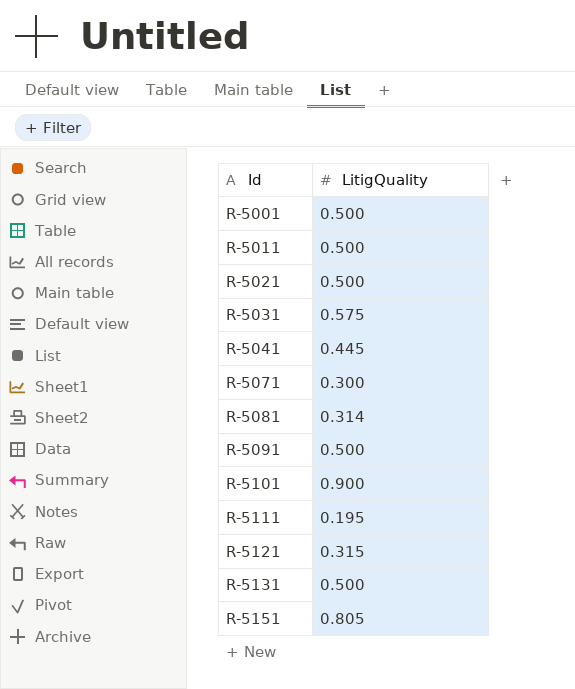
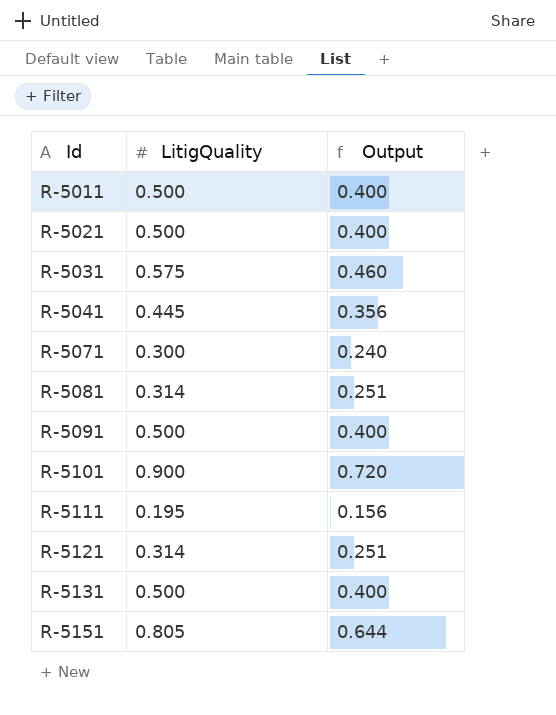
column Output | formula: none -> [LitigQuality] * 0.8
row R-5001: 0.500 -> none
R-5121 | LitigQuality: 0.315 -> 0.314

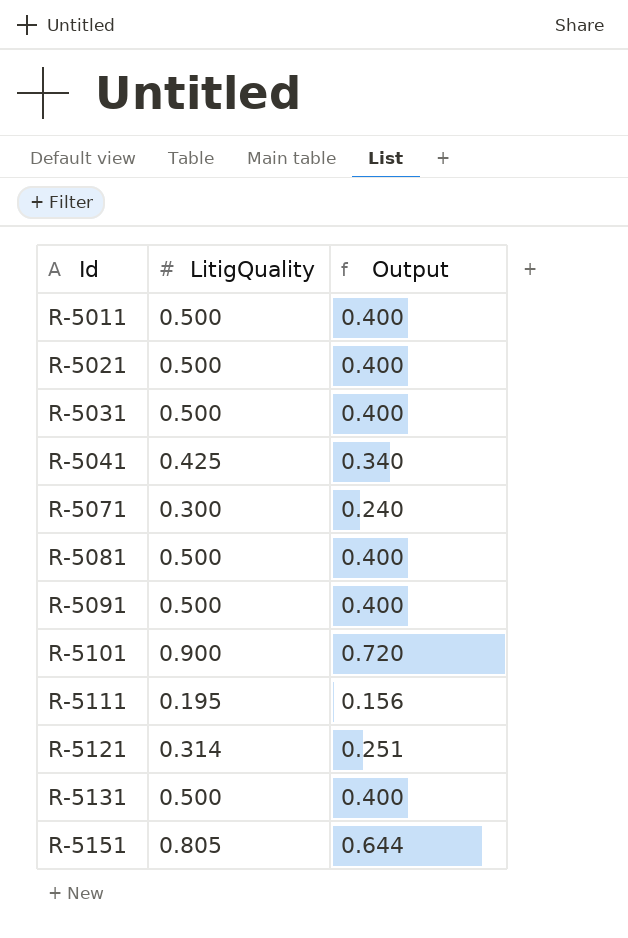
R-5031 | LitigQuality: 0.575 -> 0.500
R-5031 | Output: 0.460 -> 0.400
R-5041 | LitigQuality: 0.445 -> 0.425
R-5041 | Output: 0.356 -> 0.340
R-5081 | LitigQuality: 0.314 -> 0.500
R-5081 | Output: 0.251 -> 0.400

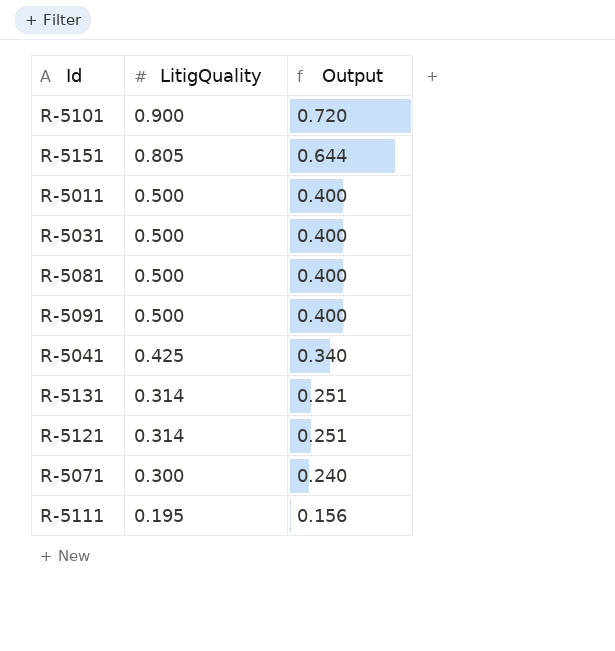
row order: Id ascending -> LitigQuality descending
row R-5021: 0.500 | 0.400 -> none
R-5131 | LitigQuality: 0.500 -> 0.314
R-5131 | Output: 0.400 -> 0.251

